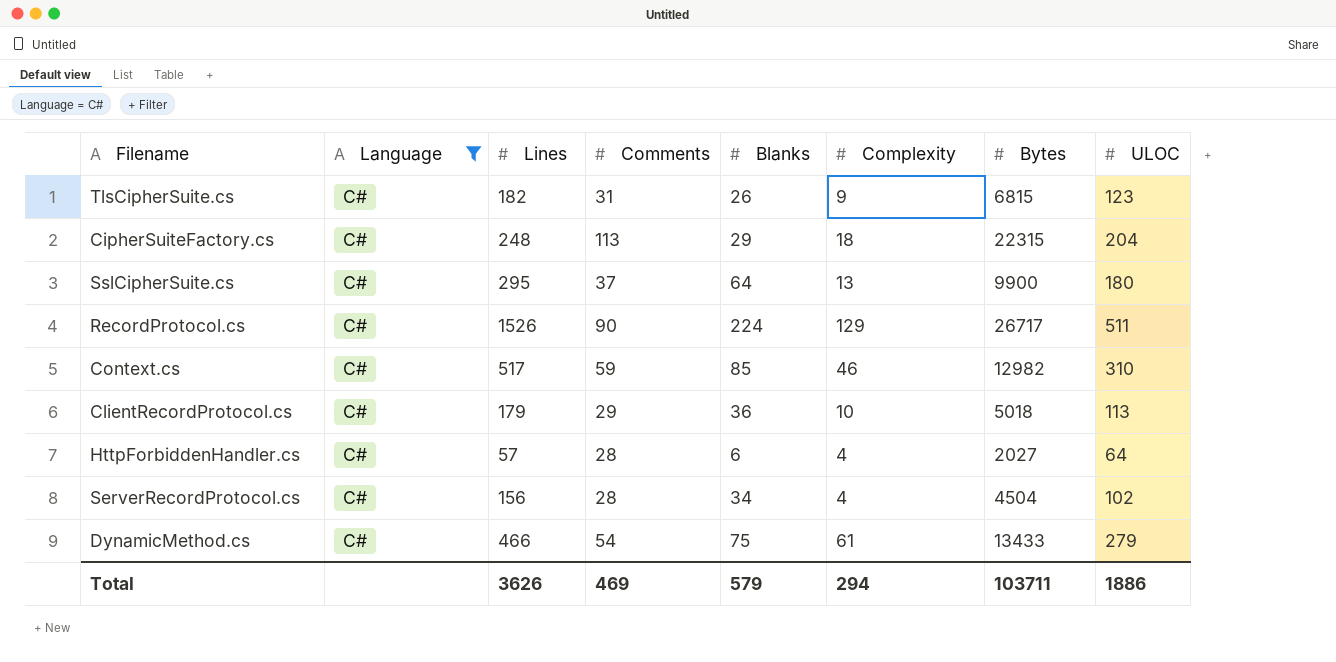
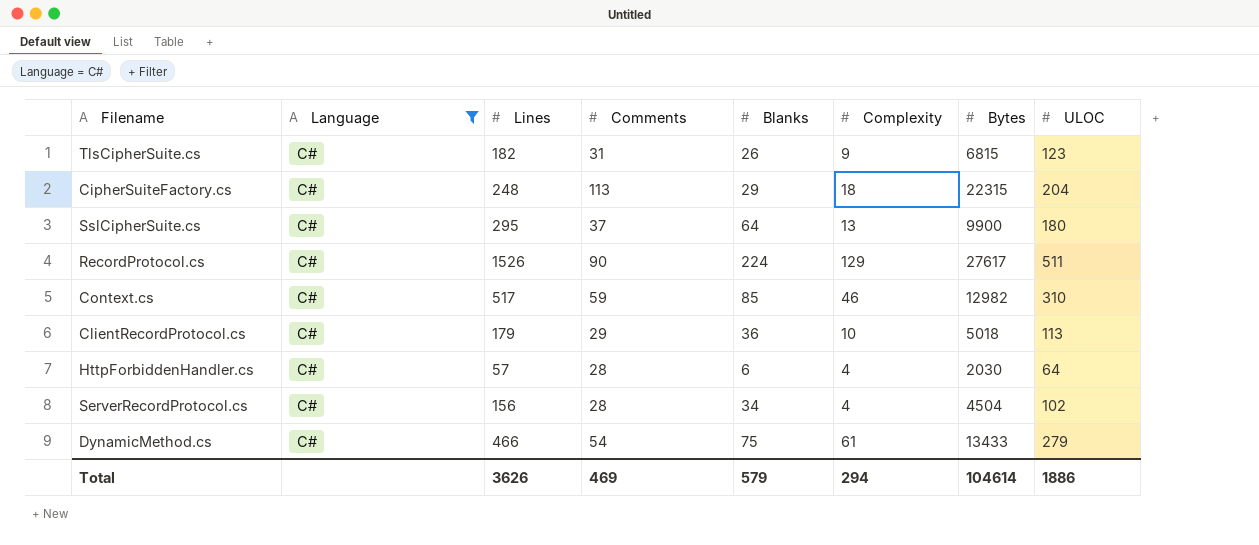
RecordProtocol.cs | Bytes: 26717 -> 27617
HttpForbiddenHandler.cs | Bytes: 2027 -> 2030
Total | Bytes: 103711 -> 104614

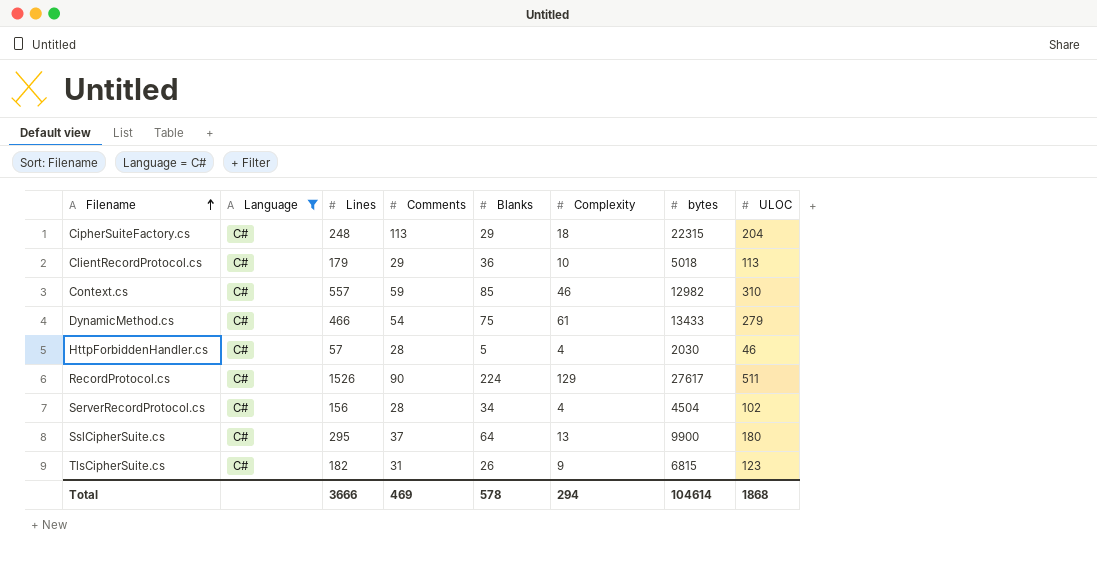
row order: none -> Filename ascending
column name: Bytes -> bytes
Context.cs | Lines: 517 -> 557
HttpForbiddenHandler.cs | Blanks: 6 -> 5
HttpForbiddenHandler.cs | ULOC: 64 -> 46
Total | Lines: 3626 -> 3666
Total | Blanks: 579 -> 578
Total | ULOC: 1886 -> 1868

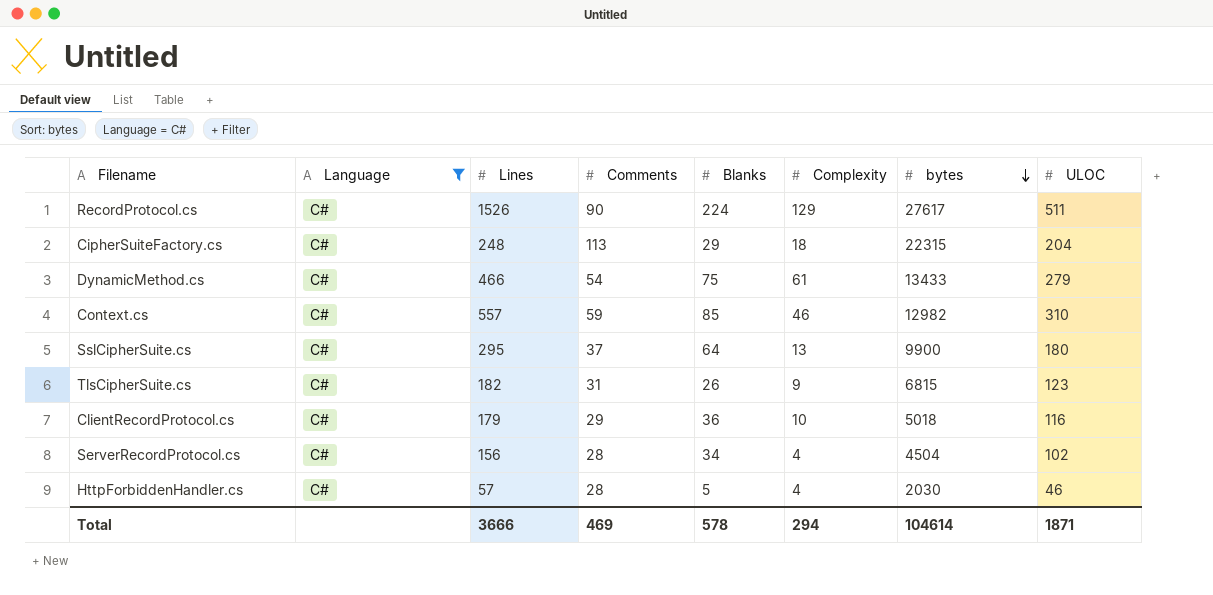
row order: Filename ascending -> bytes descending
ClientRecordProtocol.cs | ULOC: 113 -> 116
Total | ULOC: 1868 -> 1871

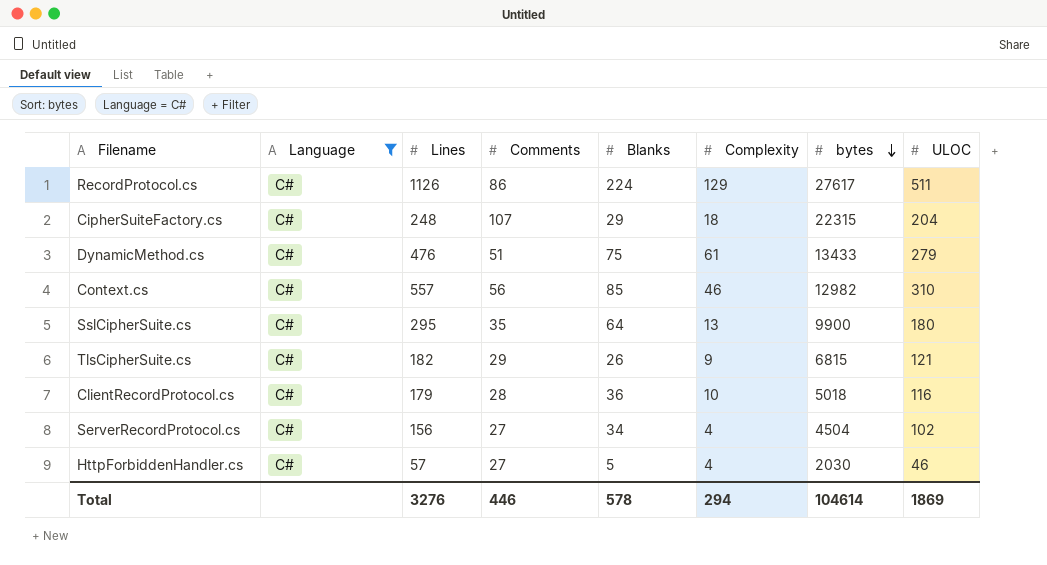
RecordProtocol.cs | Lines: 1526 -> 1126
RecordProtocol.cs | Comments: 90 -> 86
CipherSuiteFactory.cs | Comments: 113 -> 107
DynamicMethod.cs | Lines: 466 -> 476
DynamicMethod.cs | Comments: 54 -> 51
Context.cs | Comments: 59 -> 56
SslCipherSuite.cs | Comments: 37 -> 35
TlsCipherSuite.cs | Comments: 31 -> 29
TlsCipherSuite.cs | ULOC: 123 -> 121
ClientRecordProtocol.cs | Comments: 29 -> 28
ServerRecordProtocol.cs | Comments: 28 -> 27
HttpForbiddenHandler.cs | Comments: 28 -> 27
Total | Lines: 3666 -> 3276
Total | Comments: 469 -> 446
Total | ULOC: 1871 -> 1869

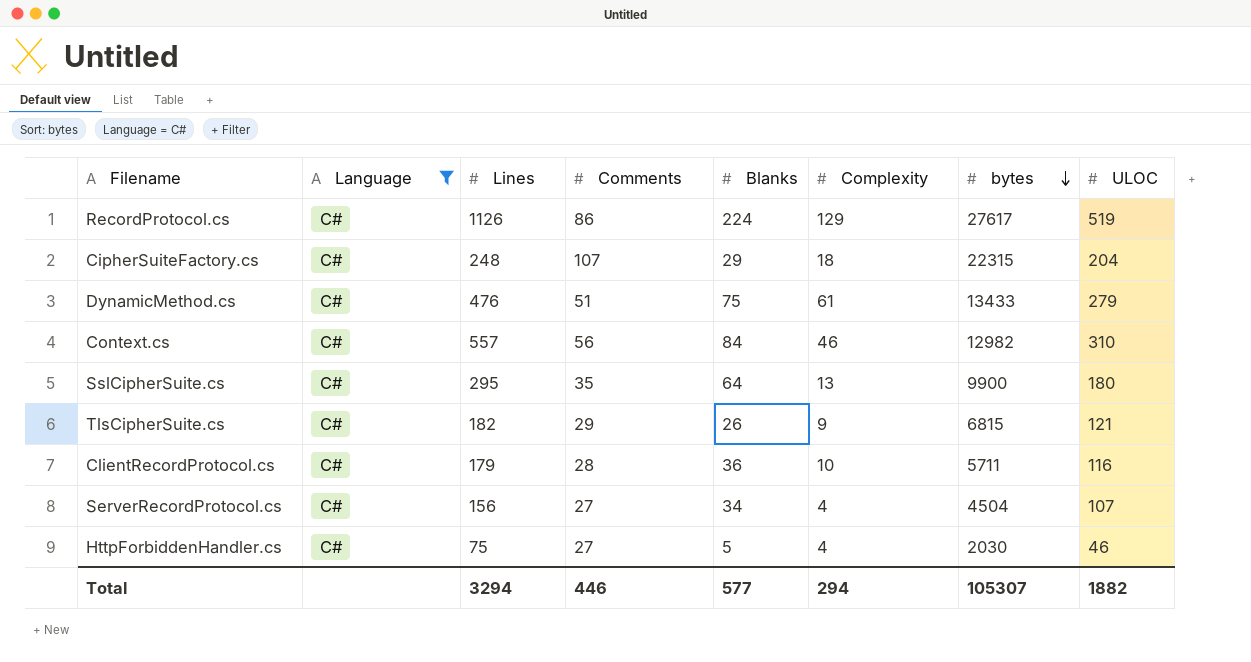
RecordProtocol.cs | ULOC: 511 -> 519
Context.cs | Blanks: 85 -> 84
ClientRecordProtocol.cs | bytes: 5018 -> 5711
ServerRecordProtocol.cs | ULOC: 102 -> 107
HttpForbiddenHandler.cs | Lines: 57 -> 75
Total | Lines: 3276 -> 3294
Total | Blanks: 578 -> 577
Total | bytes: 104614 -> 105307
Total | ULOC: 1869 -> 1882

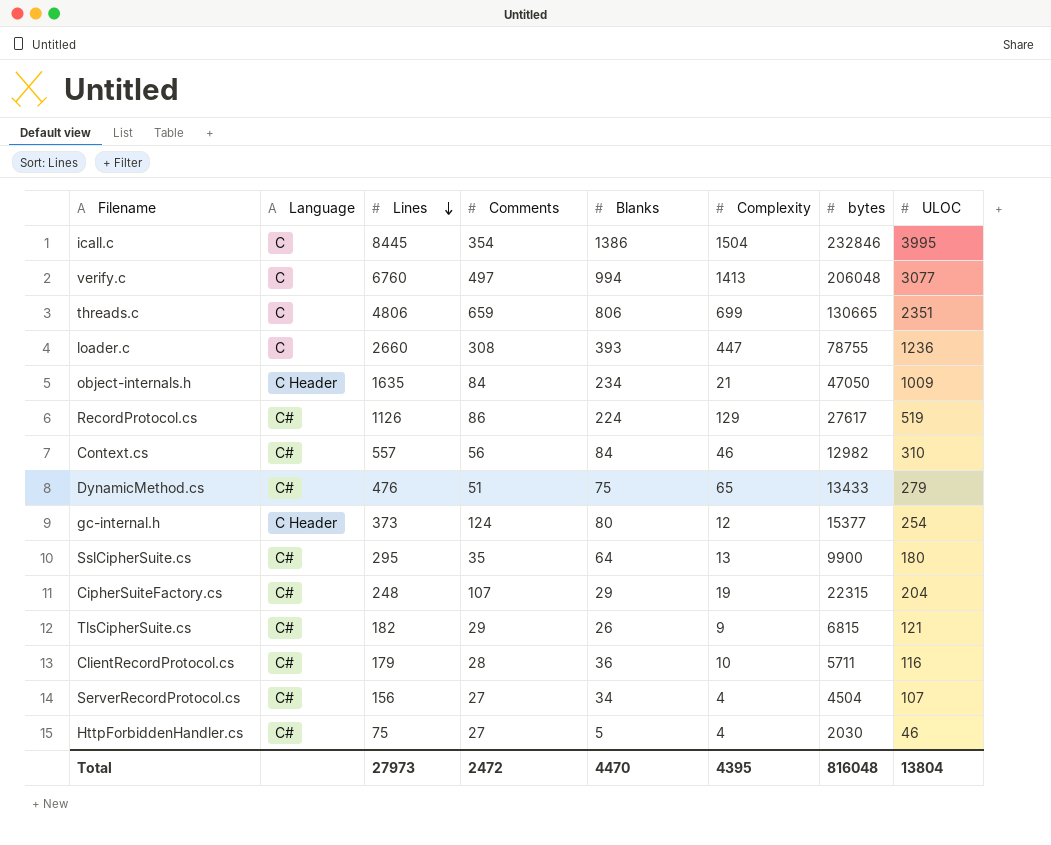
filter: Language = C# -> none
row order: bytes descending -> Lines descending
DynamicMethod.cs | Complexity: 61 -> 65
CipherSuiteFactory.cs | Complexity: 18 -> 19
Total | Lines: 3294 -> 27973
Total | Comments: 446 -> 2472
Total | Blanks: 577 -> 4470
Total | Complexity: 294 -> 4395
Total | bytes: 105307 -> 816048
Total | ULOC: 1882 -> 13804

